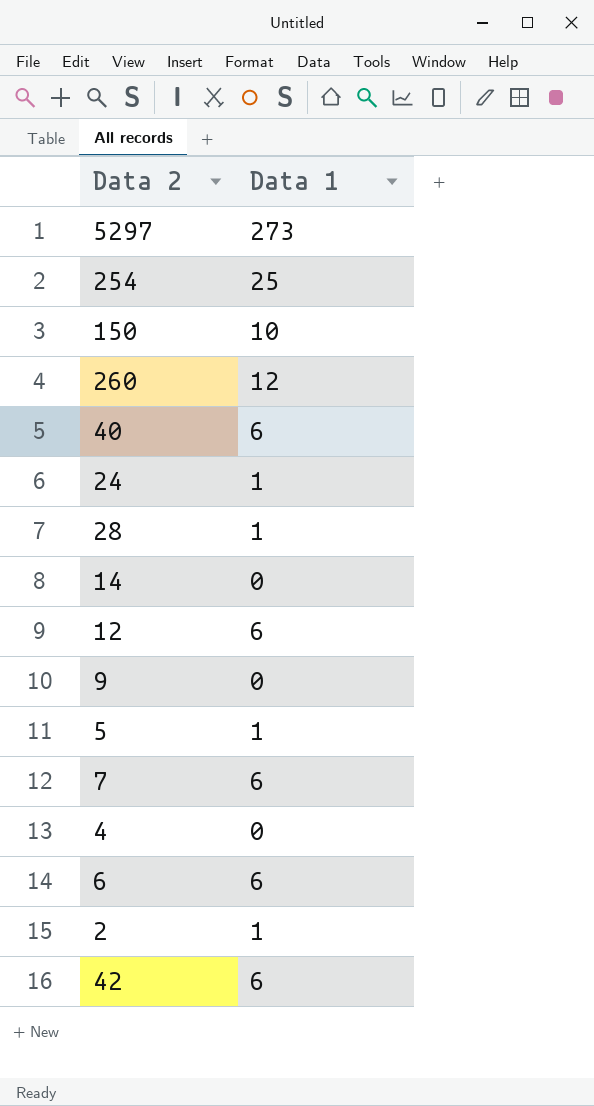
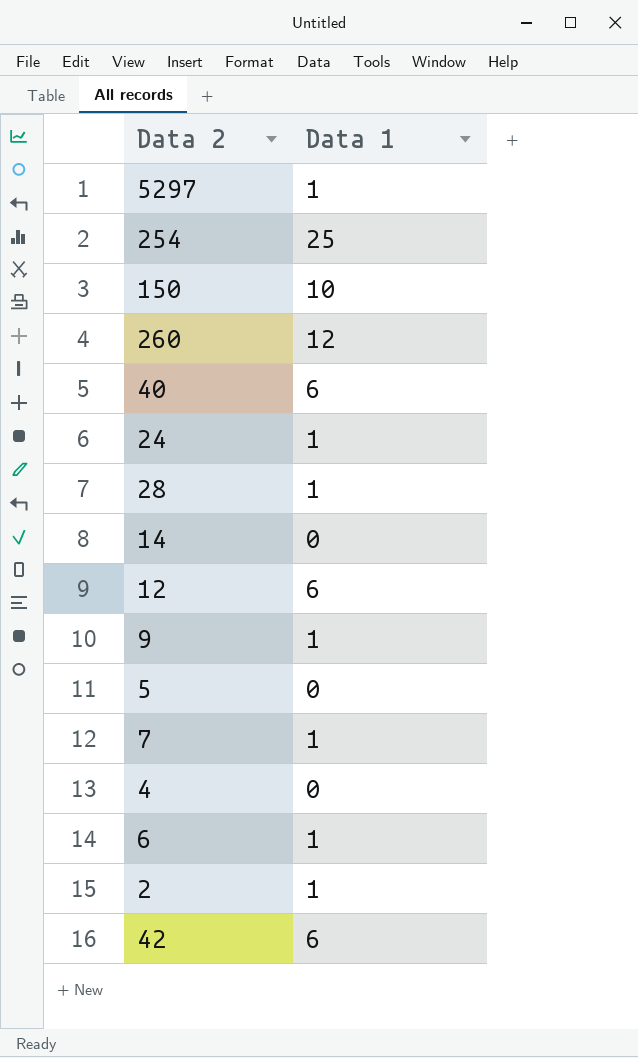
5297 | Data 1: 273 -> 1
9 | Data 1: 0 -> 1
5 | Data 1: 1 -> 0
7 | Data 1: 6 -> 1
6 | Data 1: 6 -> 1

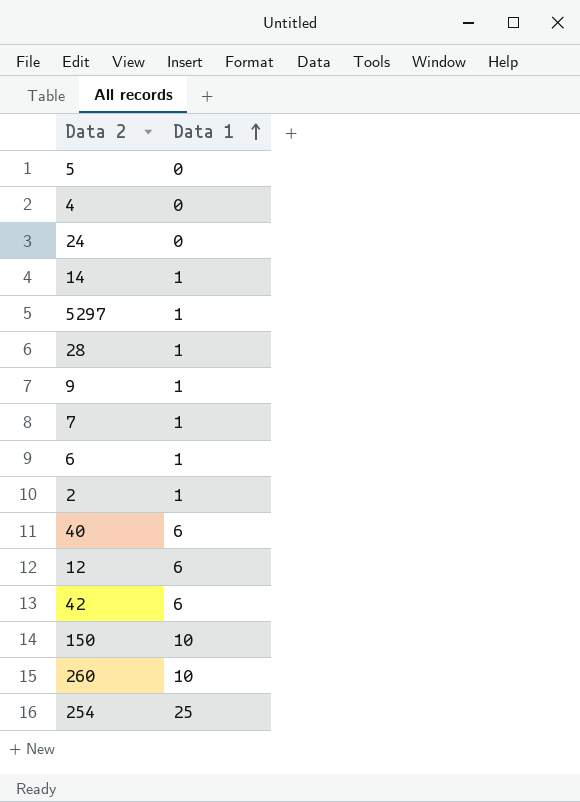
row order: none -> Data 1 ascending
24 | Data 1: 1 -> 0
14 | Data 1: 0 -> 1
260 | Data 1: 12 -> 10

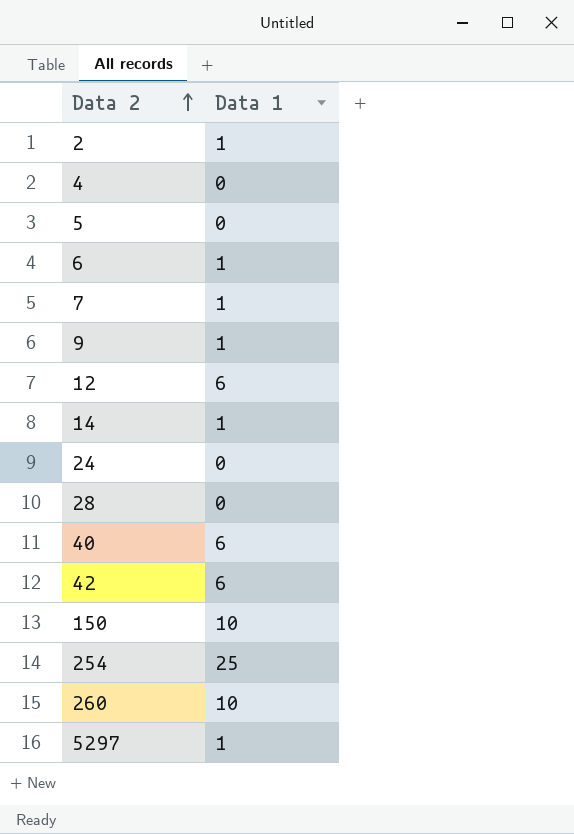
row order: Data 1 ascending -> Data 2 ascending
28 | Data 1: 1 -> 0

